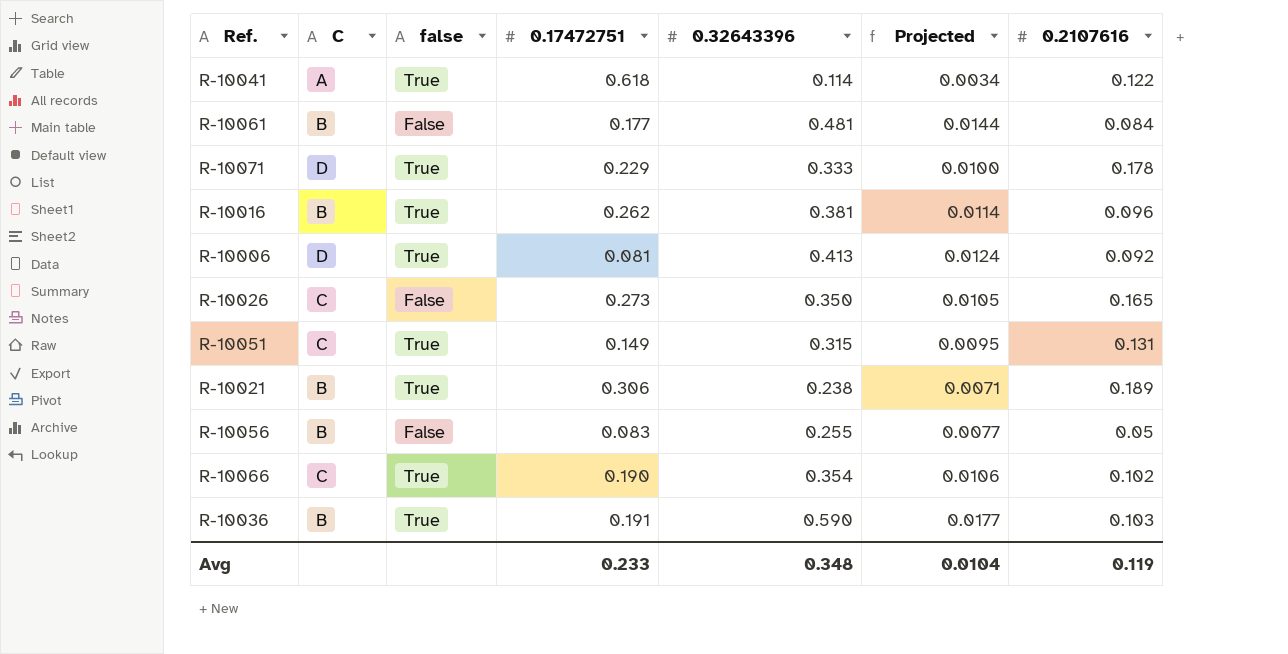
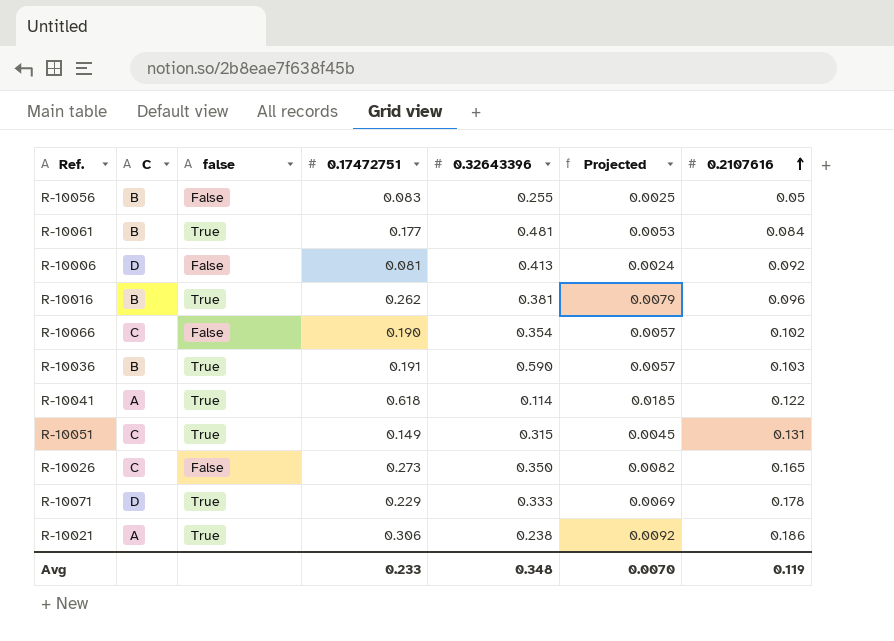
row order: none -> 0.2107616 ascending
column Projected | formula: [0.32643396] * 0.03 -> [0.17472751] * 0.03
R-10061 | false: False -> True
R-10006 | false: True -> False
R-10066 | false: True -> False
R-10021 | C: B -> A
R-10021 | 0.2107616: 0.189 -> 0.186
Avg | Projected: 0.0104 -> 0.0070

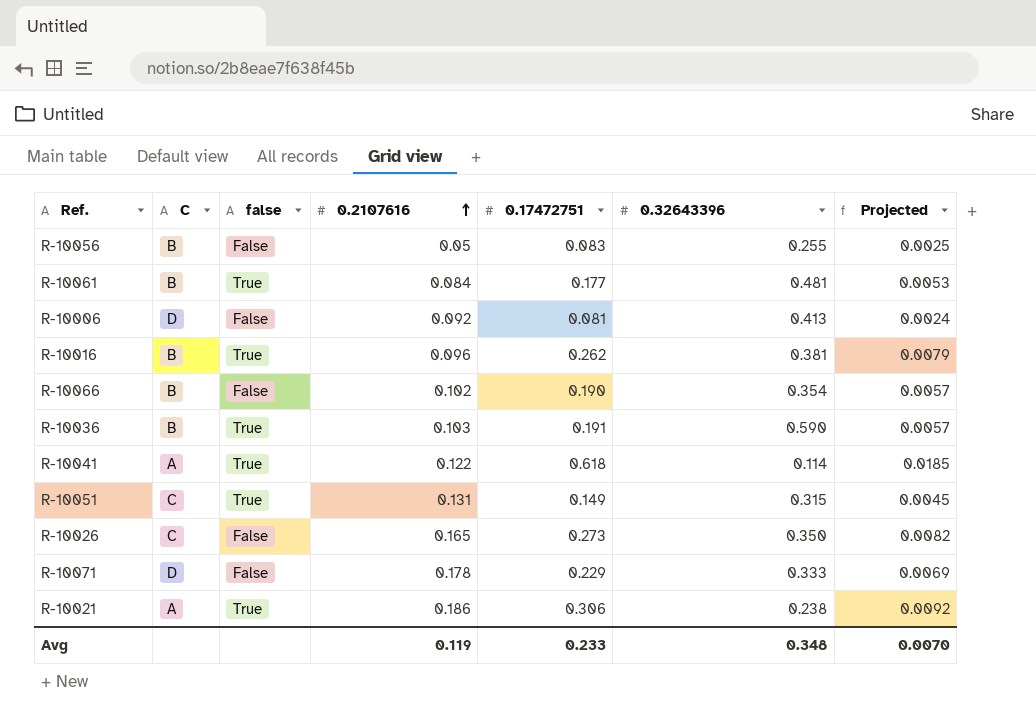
column 0.2107616 | position: 7 -> 4
R-10066 | C: C -> B
R-10071 | false: True -> False

